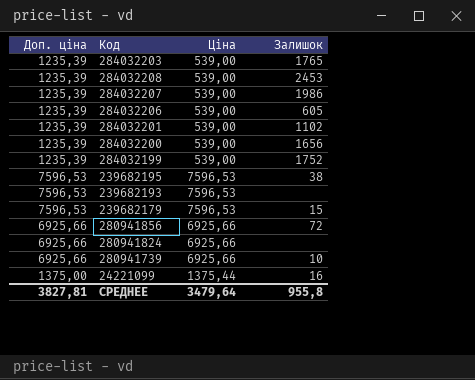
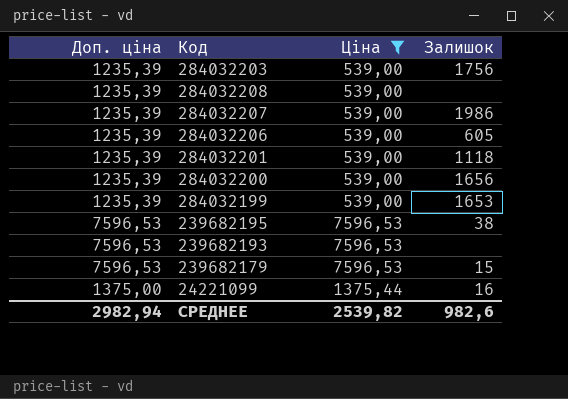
filter: none -> Ціна != 6925,66
284032203 | Залишок: 1765 -> 1756
284032208 | Залишок: 2453 -> none
284032201 | Залишок: 1102 -> 1118
284032199 | Залишок: 1752 -> 1653
СРЕДНЕЕ | Доп. ціна: 3827,81 -> 2982,94
СРЕДНЕЕ | Ціна: 3479,64 -> 2539,82
СРЕДНЕЕ | Залишок: 955,8 -> 982,6

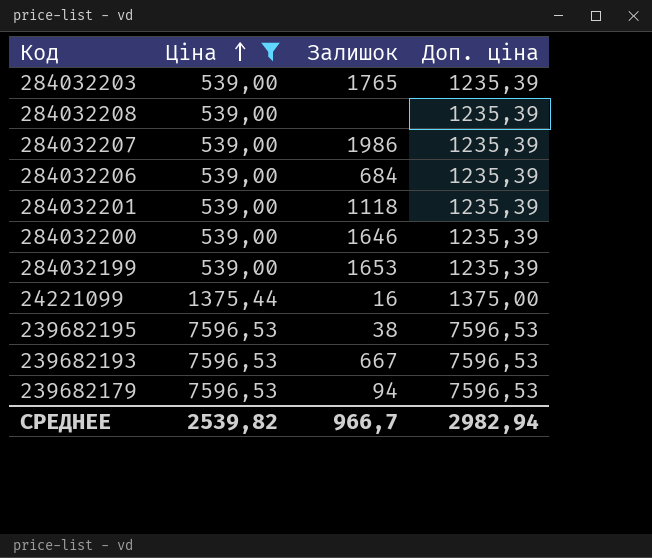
row order: none -> Ціна ascending
column Доп. ціна | position: 1 -> 4
284032203 | Залишок: 1756 -> 1765
284032206 | Залишок: 605 -> 684
284032200 | Залишок: 1656 -> 1646
239682193 | Залишок: none -> 667
239682179 | Залишок: 15 -> 94
СРЕДНЕЕ | Залишок: 982,6 -> 966,7

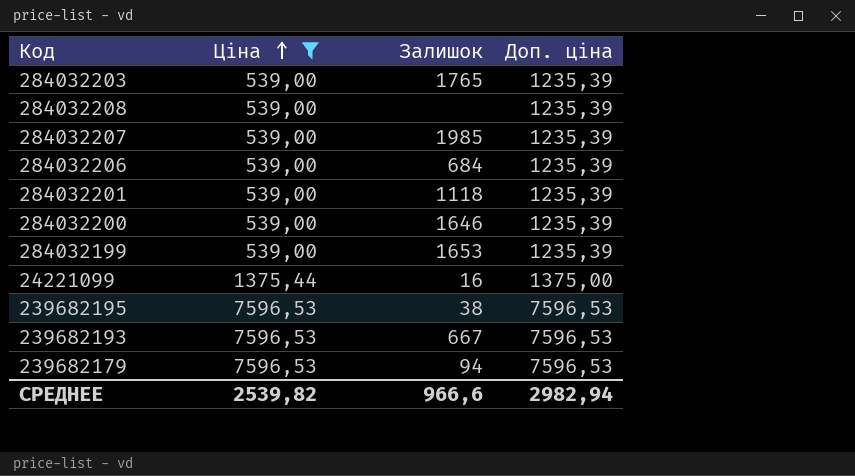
284032207 | Залишок: 1986 -> 1985
СРЕДНЕЕ | Залишок: 966,7 -> 966,6

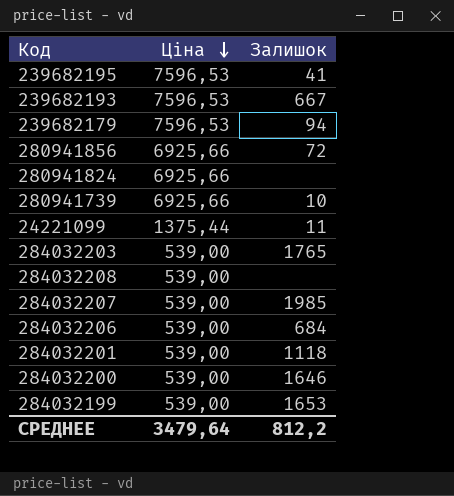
filter: Ціна != 6925,66 -> none
row order: Ціна ascending -> Ціна descending
column Доп. ціна | position: 4 -> none
239682195 | Залишок: 38 -> 41
24221099 | Залишок: 16 -> 11
СРЕДНЕЕ | Ціна: 2539,82 -> 3479,64
СРЕДНЕЕ | Залишок: 966,6 -> 812,2

